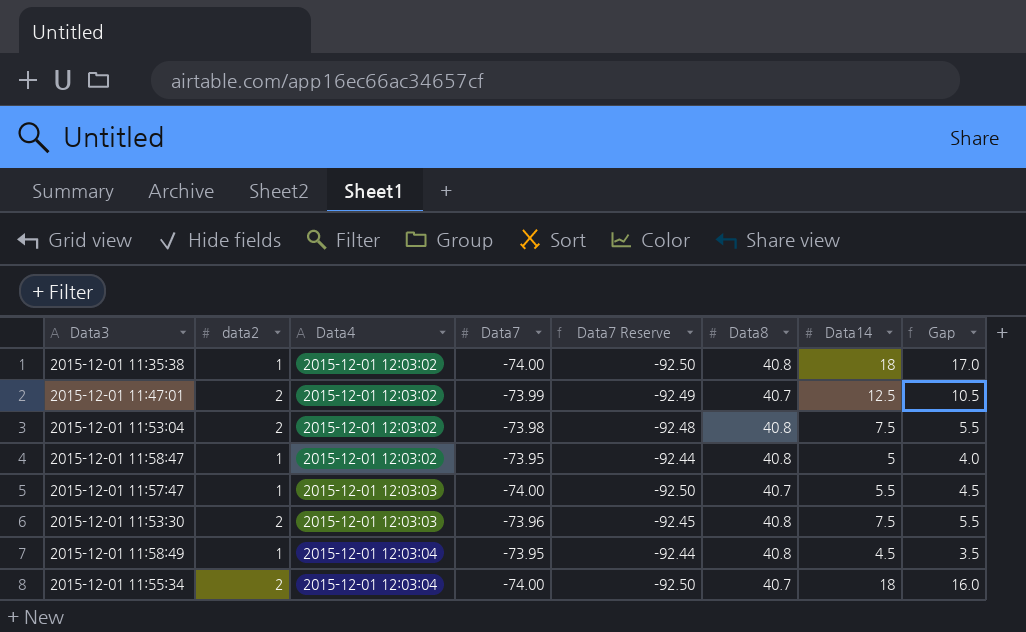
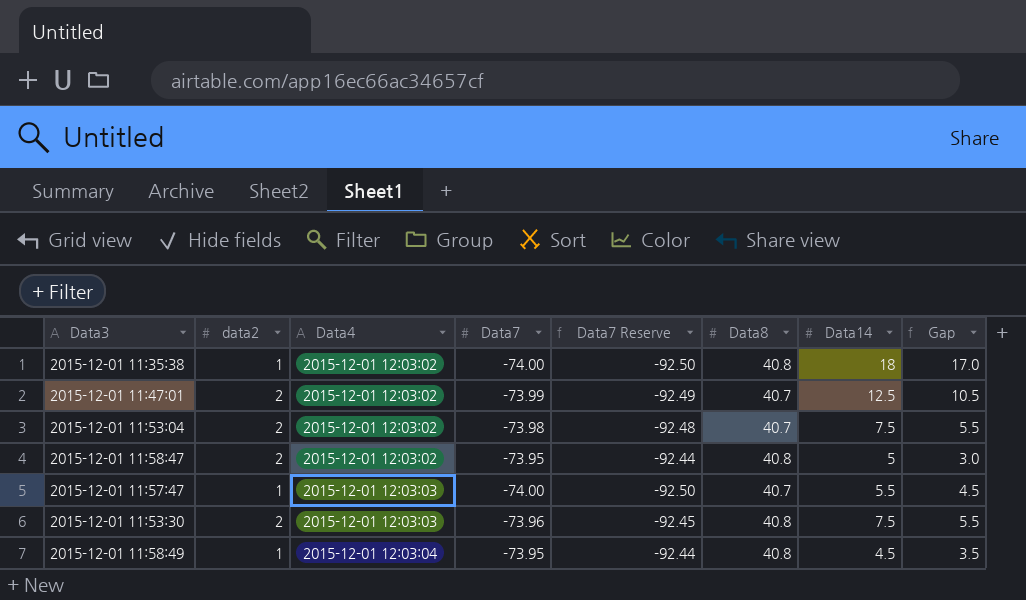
row 2015-12-01 11:55:34: 2 | 2015-12-01 12:03:04 | -74.00 | -92.50 | 40.7 | 18 | 16.0 -> none
2015-12-01 11:53:04 | Data8: 40.8 -> 40.7
2015-12-01 11:58:47 | data2: 1 -> 2
2015-12-01 11:58:47 | Gap: 4.0 -> 3.0

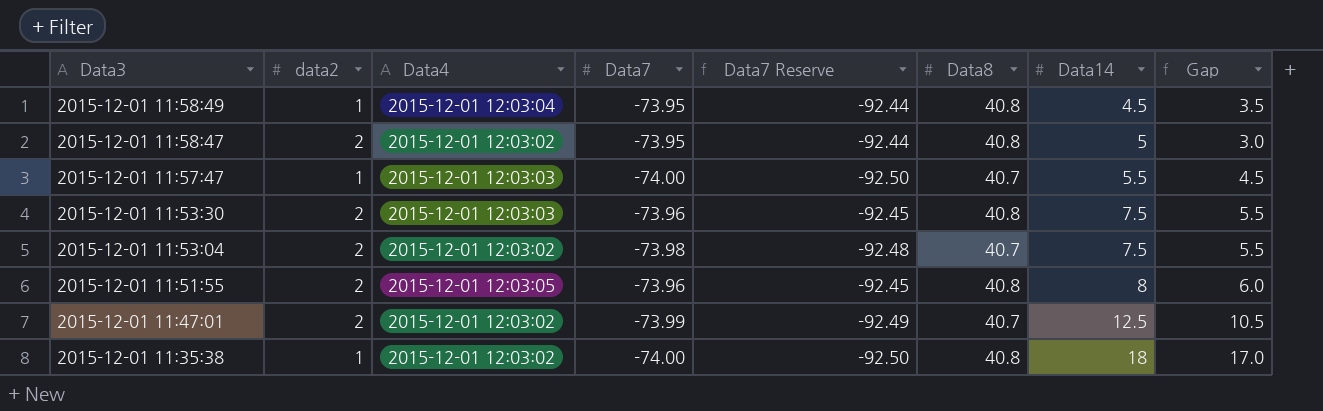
row order: Data4 ascending -> Data3 descending
row 2015-12-01 11:51:55: none -> 2 | 2015-12-01 12:03:05 | -73.96 | -92.45 | 40.8 | 8 | 6.0

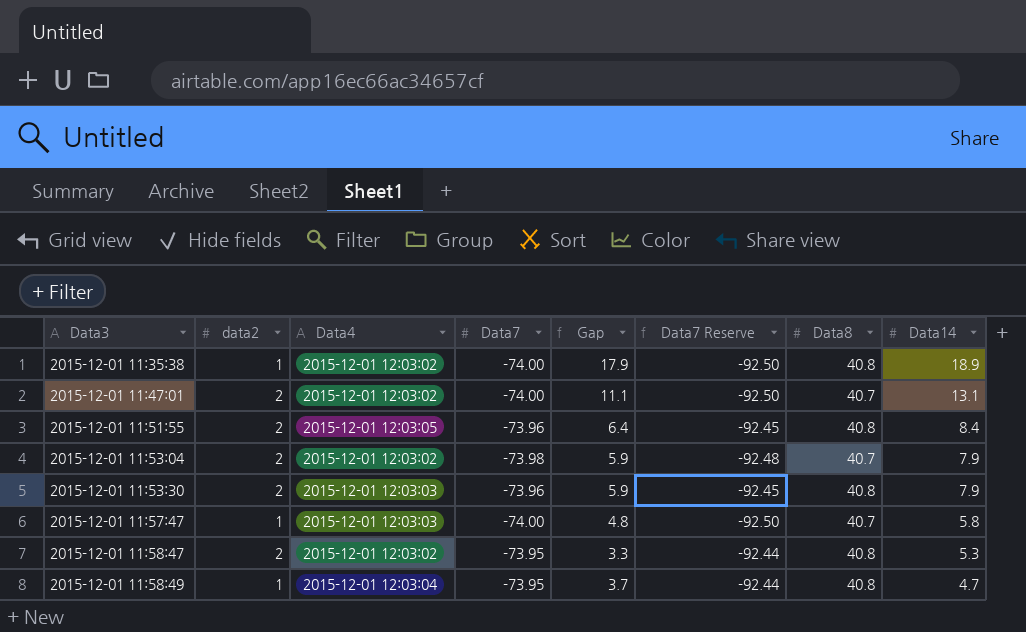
row order: Data3 descending -> Data3 ascending
column Gap | position: 8 -> 5
2015-12-01 11:35:38 | Gap: 17.0 -> 17.9
2015-12-01 11:35:38 | Data14: 18 -> 18.9
2015-12-01 11:47:01 | Data7: -73.99 -> -74.00
2015-12-01 11:47:01 | Gap: 10.5 -> 11.1
2015-12-01 11:47:01 | Data7 Reserve: -92.49 -> -92.50
2015-12-01 11:47:01 | Data14: 12.5 -> 13.1
2015-12-01 11:51:55 | Gap: 6.0 -> 6.4
2015-12-01 11:51:55 | Data14: 8 -> 8.4
2015-12-01 11:53:04 | Gap: 5.5 -> 5.9
2015-12-01 11:53:04 | Data14: 7.5 -> 7.9
2015-12-01 11:53:30 | Gap: 5.5 -> 5.9
2015-12-01 11:53:30 | Data14: 7.5 -> 7.9
2015-12-01 11:57:47 | Gap: 4.5 -> 4.8
2015-12-01 11:57:47 | Data14: 5.5 -> 5.8
2015-12-01 11:58:47 | Gap: 3.0 -> 3.3
2015-12-01 11:58:47 | Data14: 5 -> 5.3
2015-12-01 11:58:49 | Gap: 3.5 -> 3.7
2015-12-01 11:58:49 | Data14: 4.5 -> 4.7

